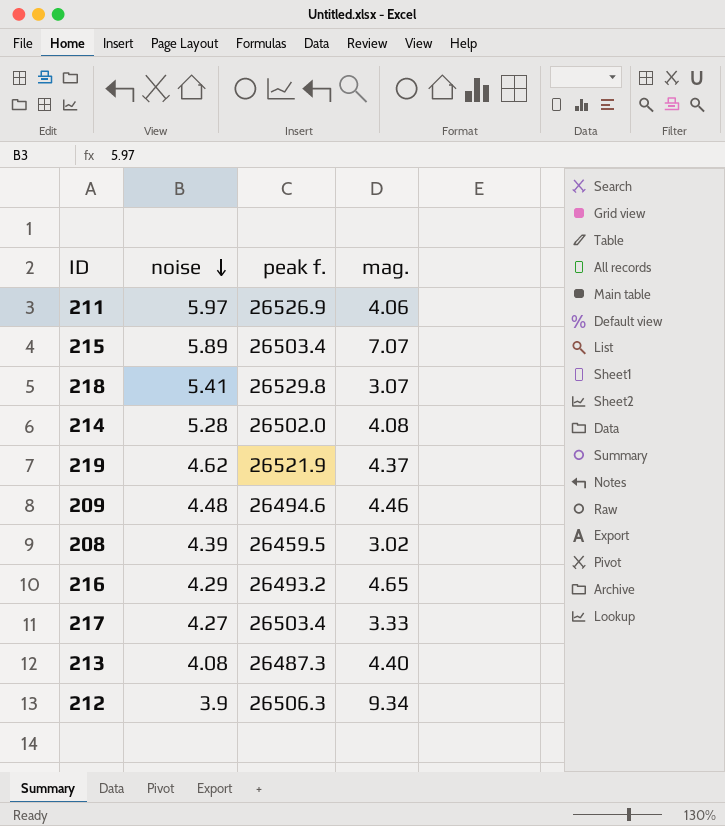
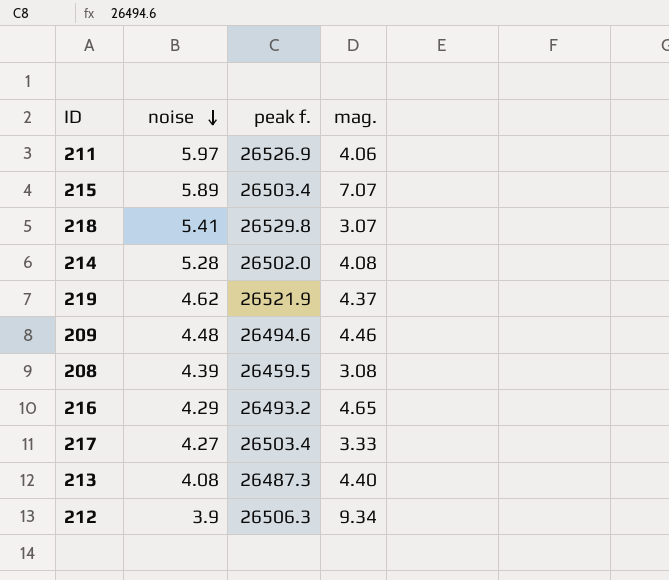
208 | mag.: 3.02 -> 3.08

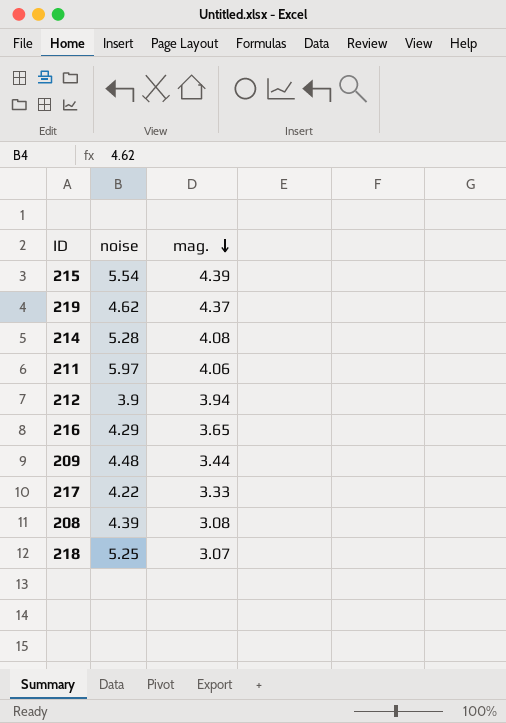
row order: noise descending -> mag. descending
column peak f. | position: 3 -> none
row 213: 4.08 | 26487.3 | 4.40 -> none
215 | noise: 5.89 -> 5.54
215 | mag.: 7.07 -> 4.39
212 | mag.: 9.34 -> 3.94
216 | mag.: 4.65 -> 3.65
209 | mag.: 4.46 -> 3.44
217 | noise: 4.27 -> 4.22
218 | noise: 5.41 -> 5.25

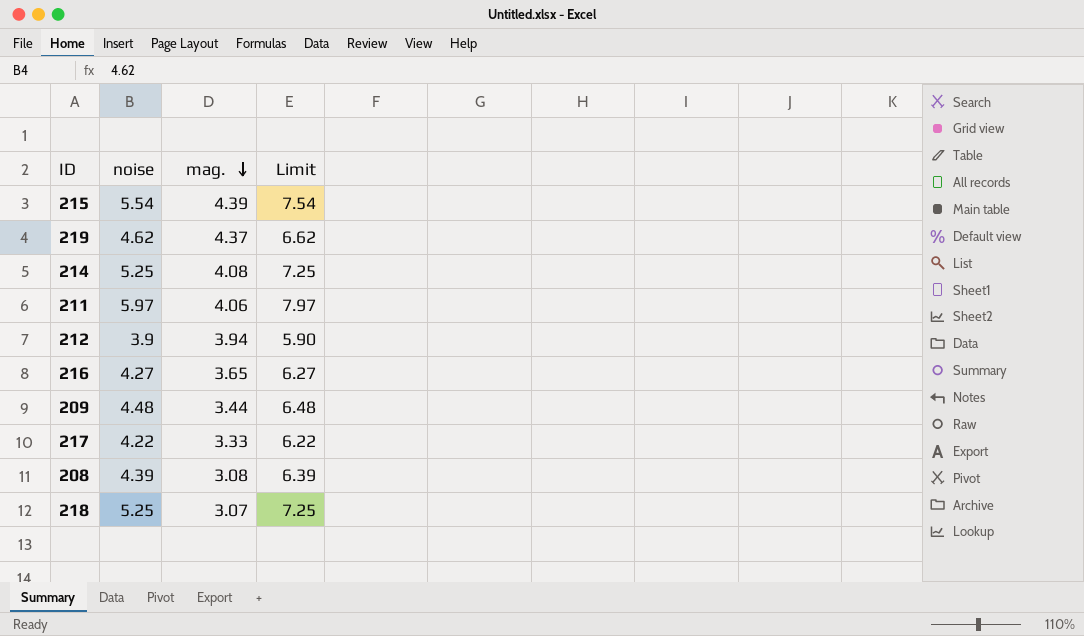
column Limit | formula: none -> [noise] + 2
214 | noise: 5.28 -> 5.25
216 | noise: 4.29 -> 4.27

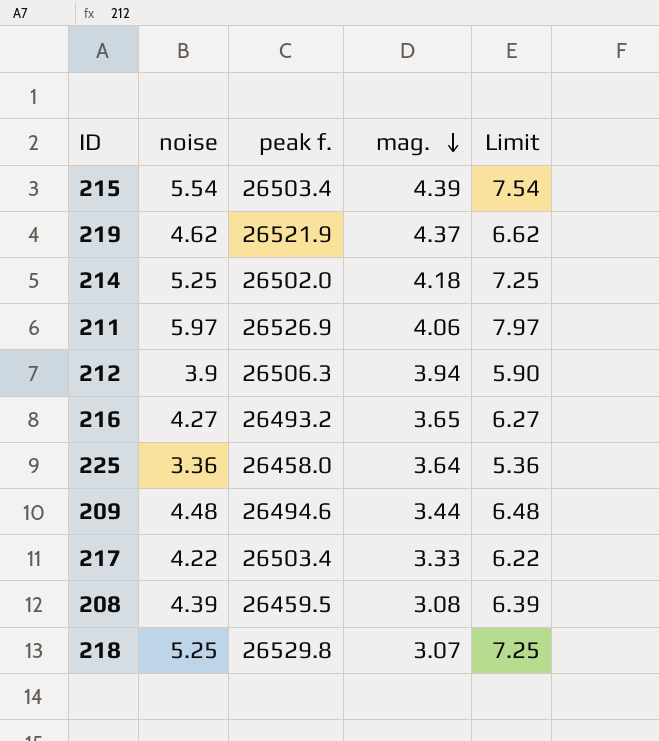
column peak f. | position: none -> 3
214 | mag.: 4.08 -> 4.18
row 225: none -> 3.36 | 26458.0 | 3.64 | 5.36

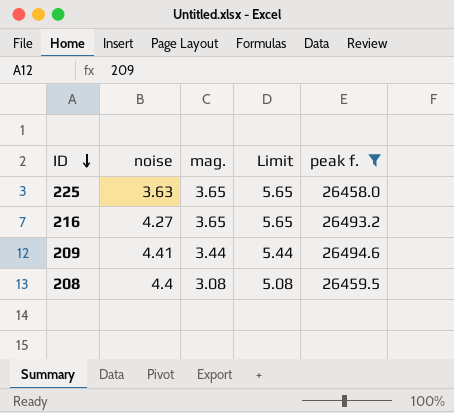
filter: none -> peak f. <= 26494.6
row order: mag. descending -> ID descending
column Limit | formula: [noise] + 2 -> [mag.] + 2
column peak f. | position: 3 -> 5
225 | noise: 3.36 -> 3.63
225 | mag.: 3.64 -> 3.65
209 | noise: 4.48 -> 4.41
208 | noise: 4.39 -> 4.4

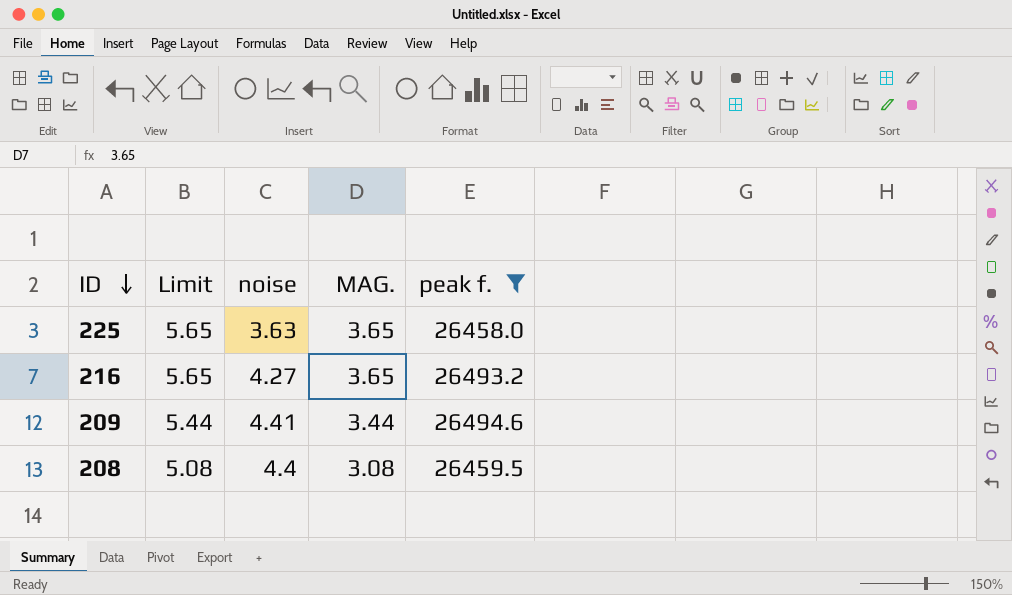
column Limit | position: 4 -> 2
column name: mag. -> MAG.

